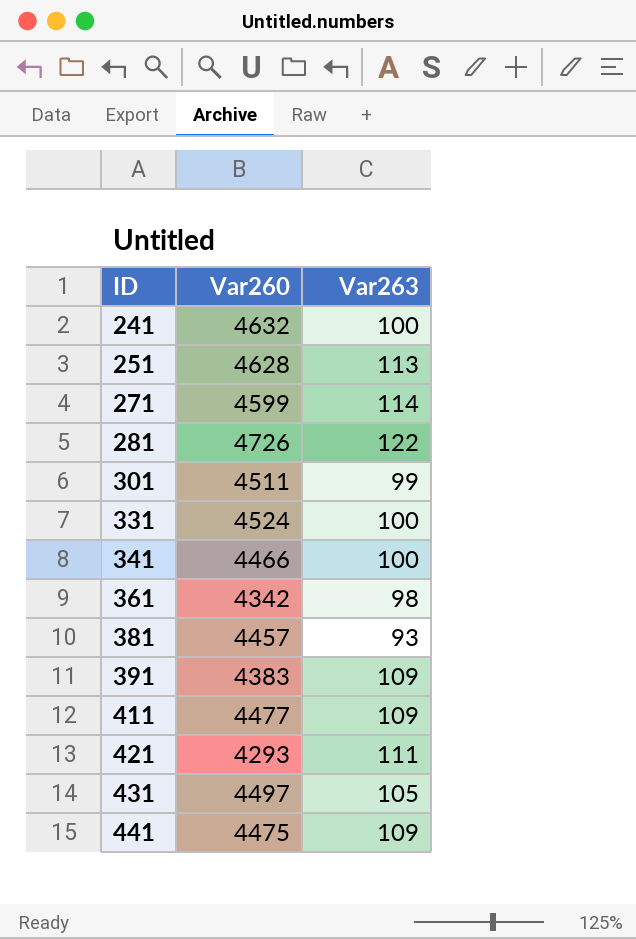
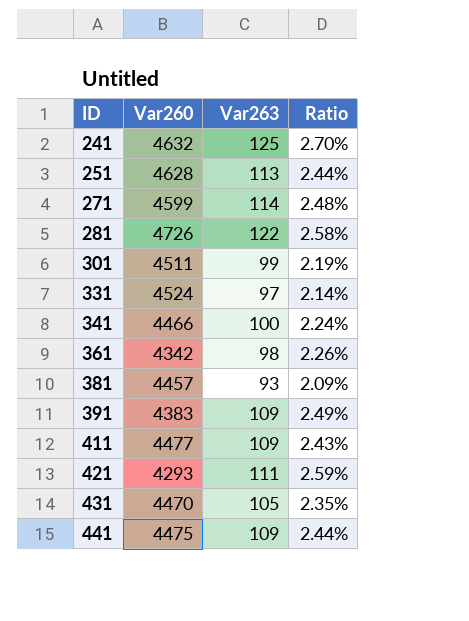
column Ratio | formula: none -> [Var263] / [Var260]
241 | Var263: 100 -> 125
331 | Var263: 100 -> 97
431 | Var260: 4497 -> 4470

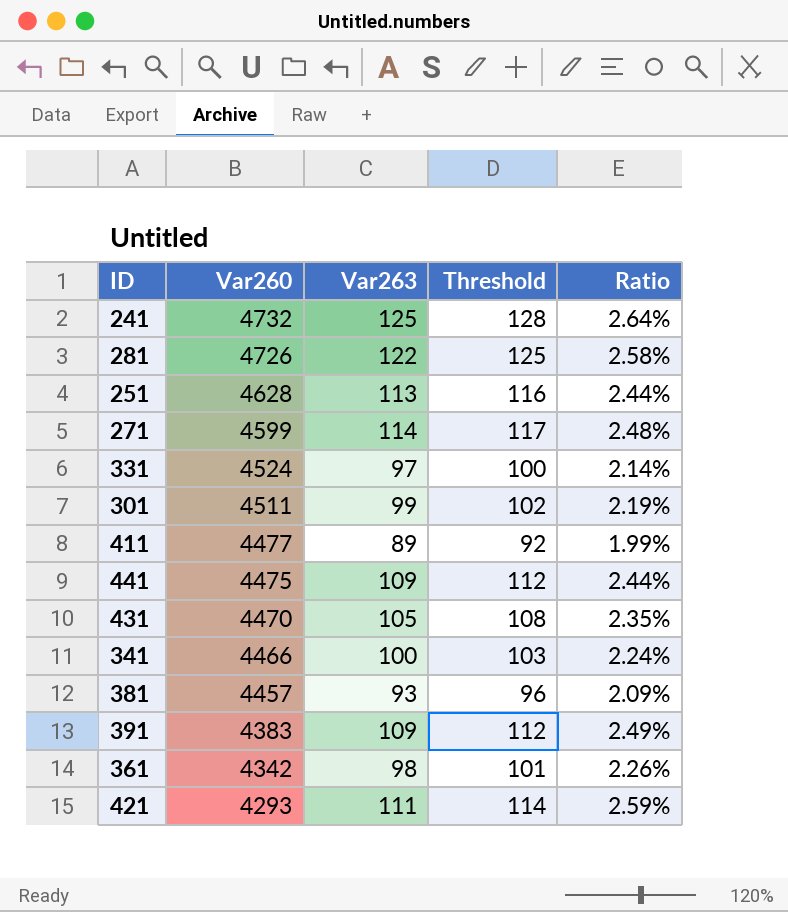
row order: ID ascending -> Var260 descending
column Threshold | formula: none -> [Var263] + 3
241 | Var260: 4632 -> 4732
241 | Ratio: 2.70% -> 2.64%
411 | Var263: 109 -> 89
411 | Ratio: 2.43% -> 1.99%

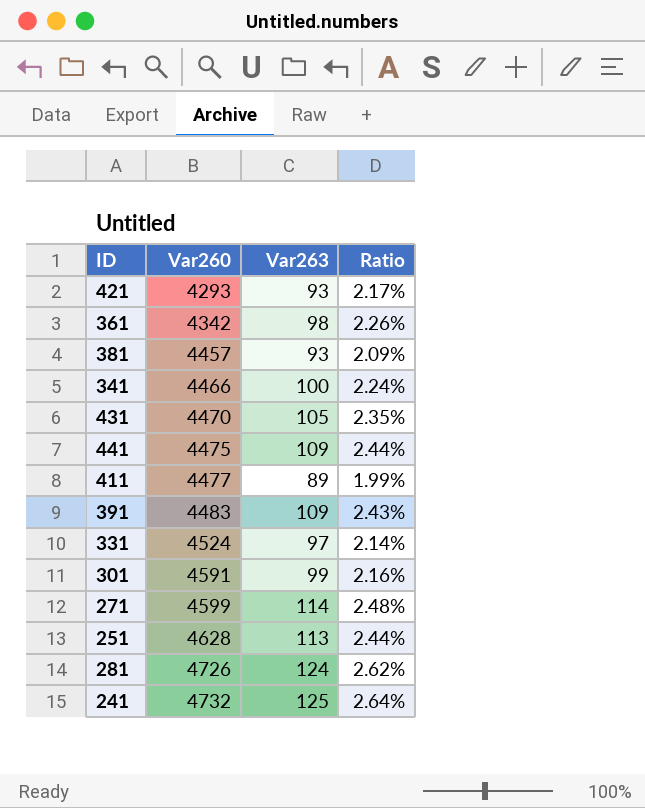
row order: Var260 descending -> Var260 ascending
column Threshold | formula: [Var263] + 3 -> none
421 | Var263: 111 -> 93
421 | Ratio: 2.59% -> 2.17%
391 | Var260: 4383 -> 4483
391 | Ratio: 2.49% -> 2.43%
301 | Var260: 4511 -> 4591
301 | Ratio: 2.19% -> 2.16%
281 | Var263: 122 -> 124
281 | Ratio: 2.58% -> 2.62%

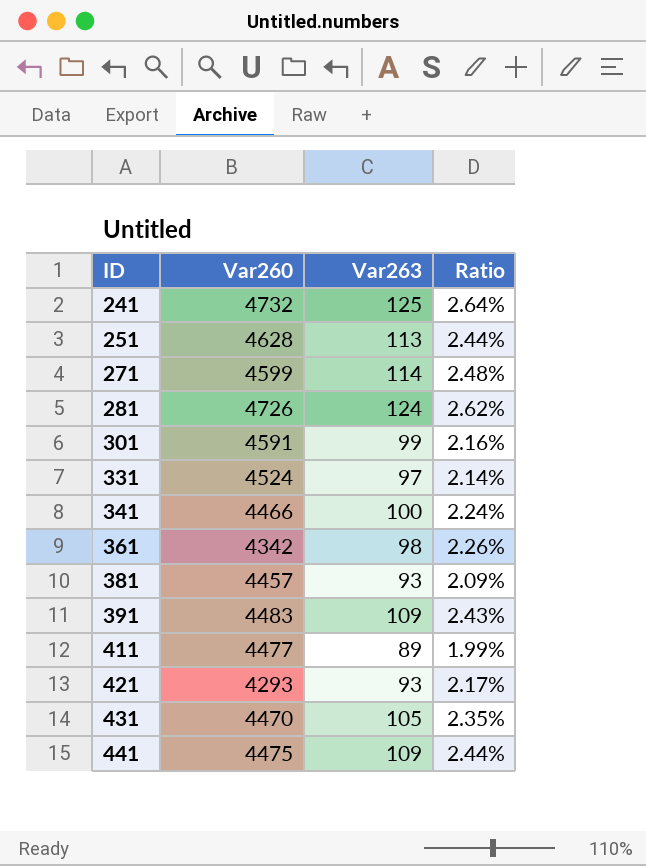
row order: Var260 ascending -> ID ascending

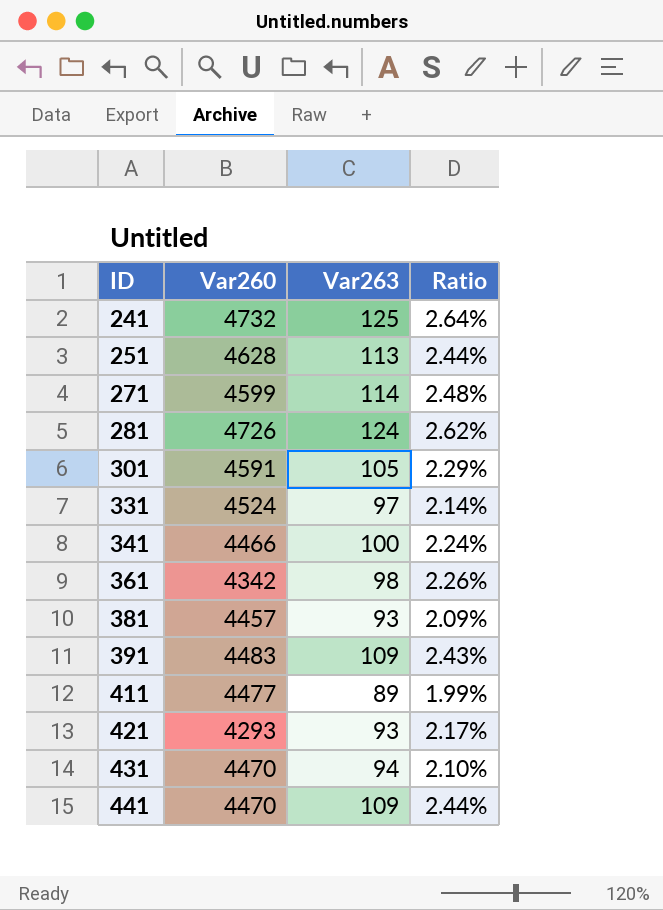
301 | Var263: 99 -> 105
301 | Ratio: 2.16% -> 2.29%
431 | Var263: 105 -> 94
431 | Ratio: 2.35% -> 2.10%
441 | Var260: 4475 -> 4470

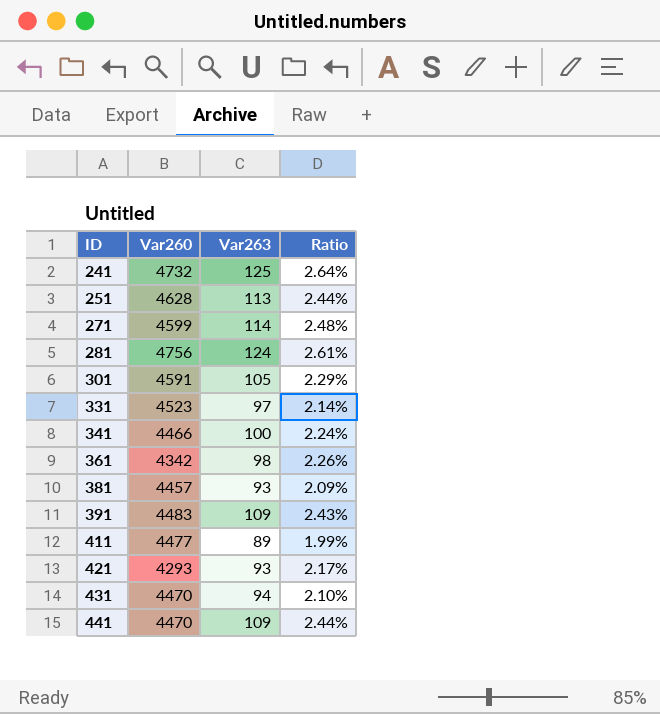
281 | Var260: 4726 -> 4756
281 | Ratio: 2.62% -> 2.61%
331 | Var260: 4524 -> 4523

